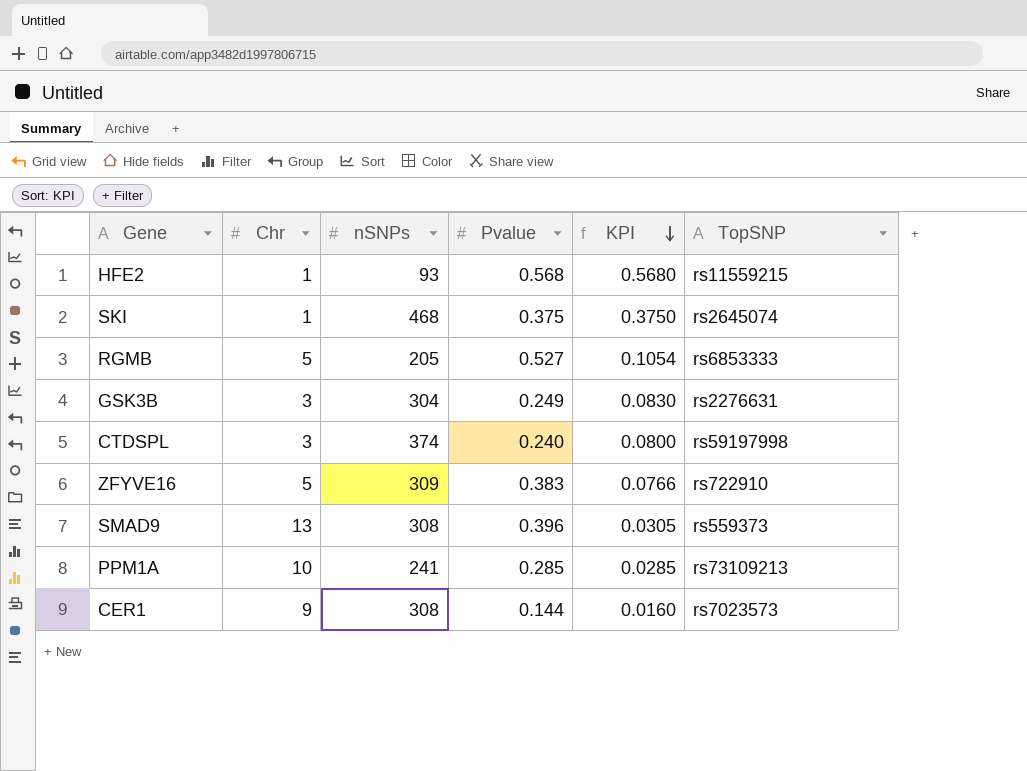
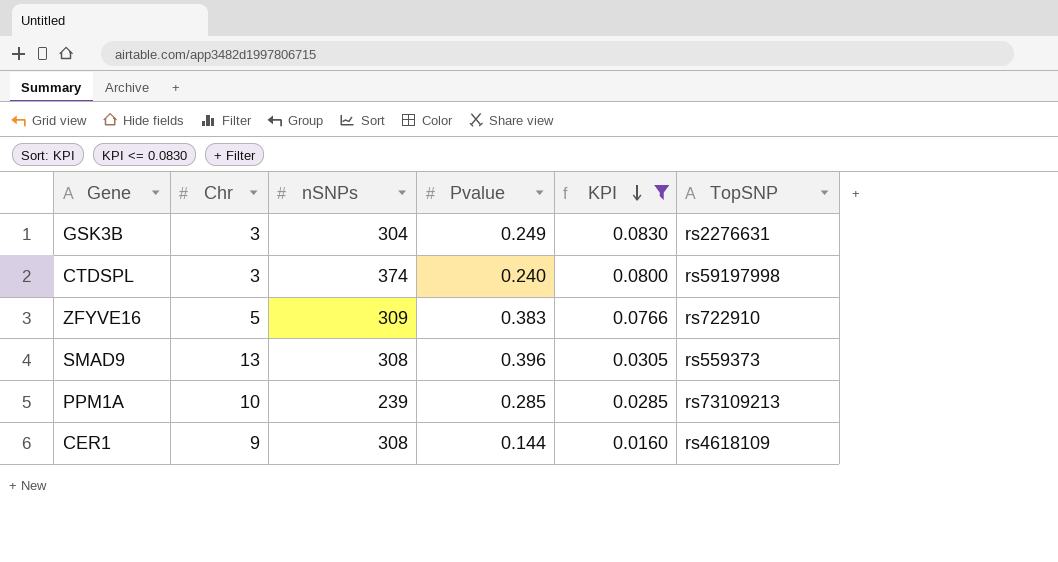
filter: none -> KPI <= 0.0830
PPM1A | nSNPs: 241 -> 239
CER1 | TopSNP: rs7023573 -> rs4618109

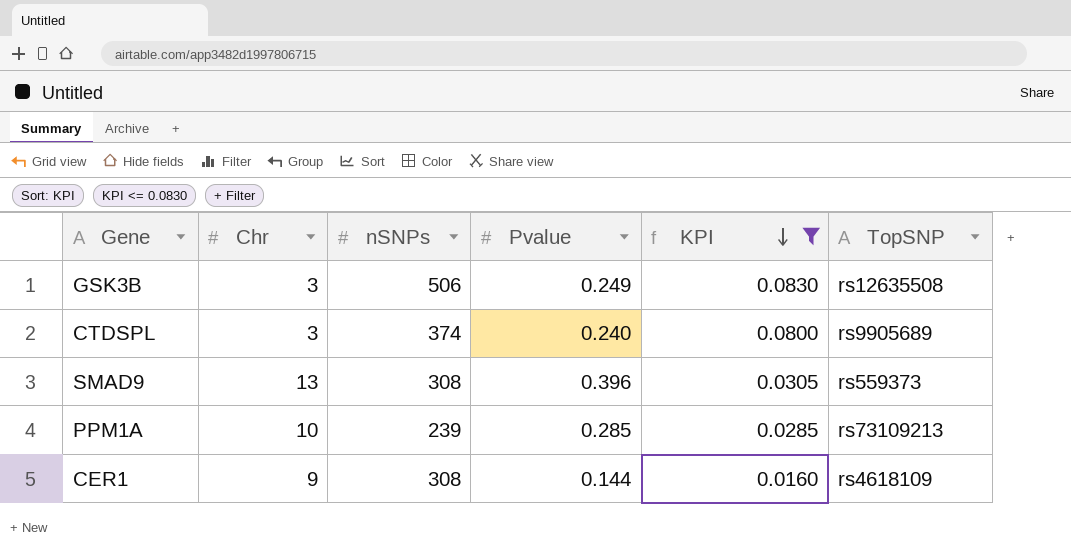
row ZFYVE16: 5 | 309 | 0.383 | 0.0766 | rs722910 -> none
GSK3B | nSNPs: 304 -> 506
GSK3B | TopSNP: rs2276631 -> rs12635508
CTDSPL | TopSNP: rs59197998 -> rs9905689

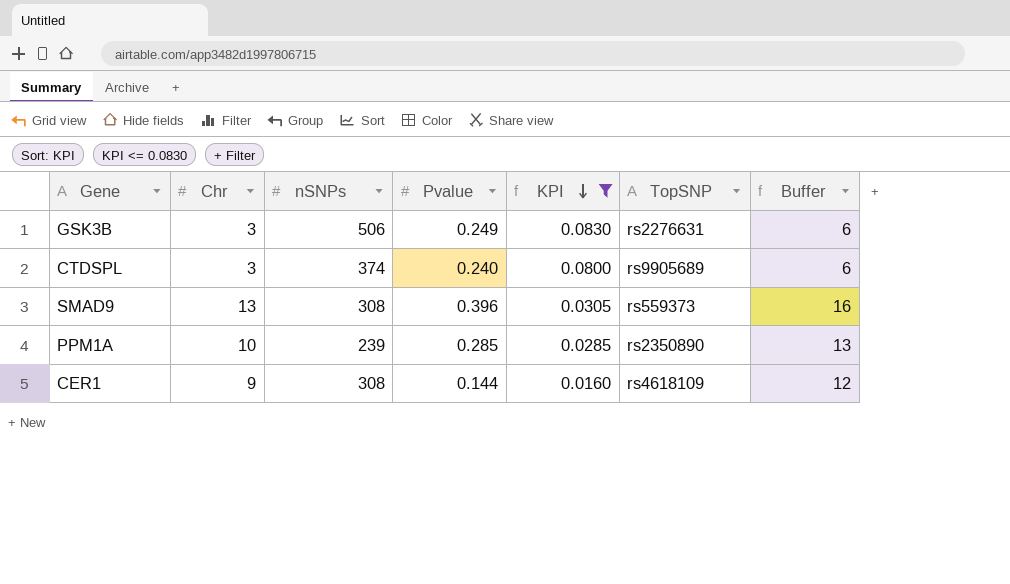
column Buffer | formula: none -> [Chr] + 3
GSK3B | TopSNP: rs12635508 -> rs2276631
PPM1A | TopSNP: rs73109213 -> rs2350890

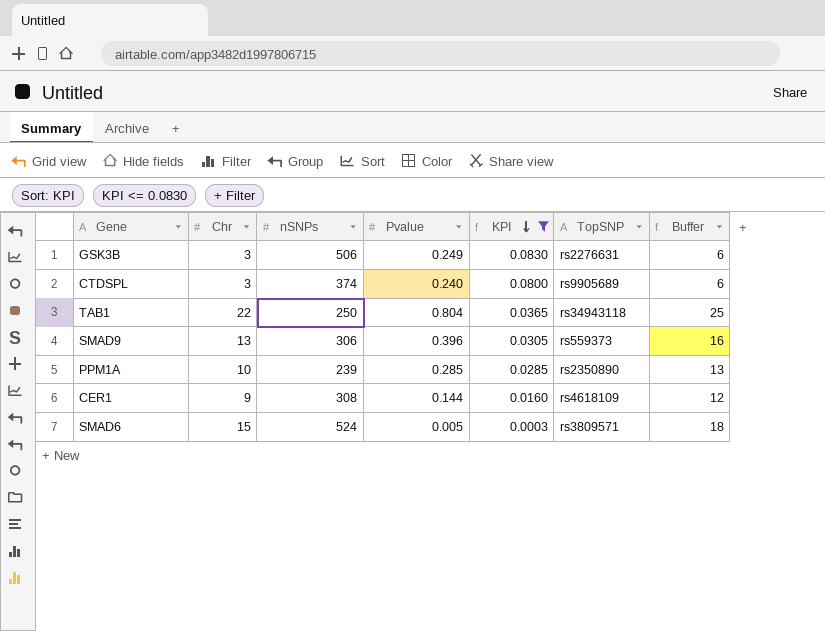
row TAB1: none -> 22 | 250 | 0.804 | 0.0365 | rs34943118 | 25
SMAD9 | nSNPs: 308 -> 306
row SMAD6: none -> 15 | 524 | 0.005 | 0.0003 | rs3809571 | 18

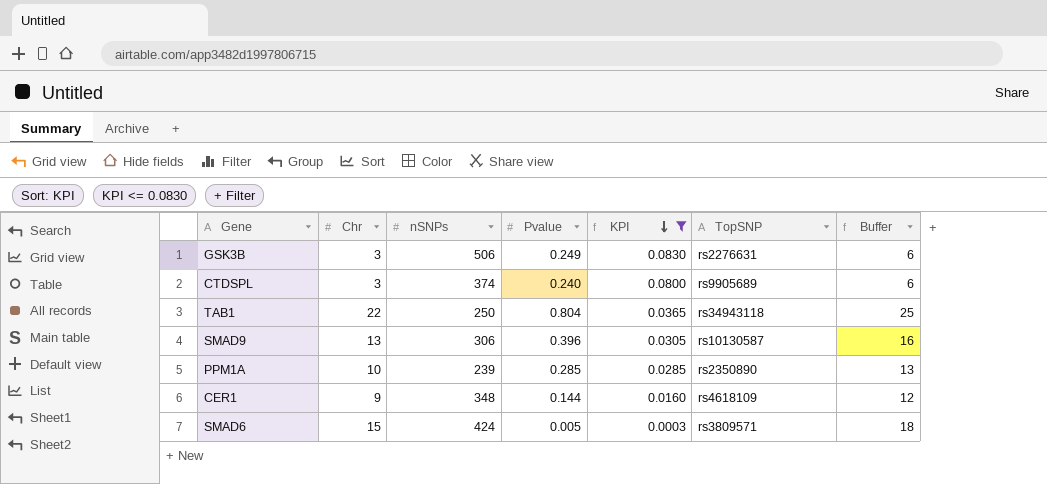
SMAD9 | TopSNP: rs559373 -> rs10130587
CER1 | nSNPs: 308 -> 348
SMAD6 | nSNPs: 524 -> 424

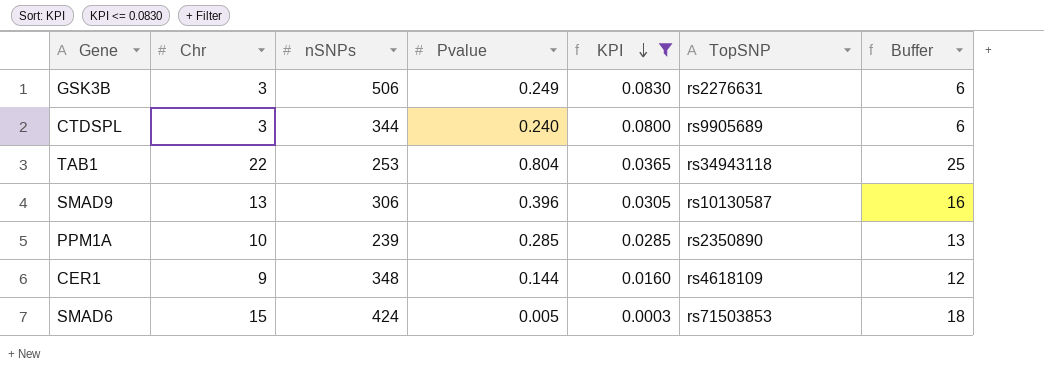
CTDSPL | nSNPs: 374 -> 344
TAB1 | nSNPs: 250 -> 253
SMAD6 | TopSNP: rs3809571 -> rs71503853

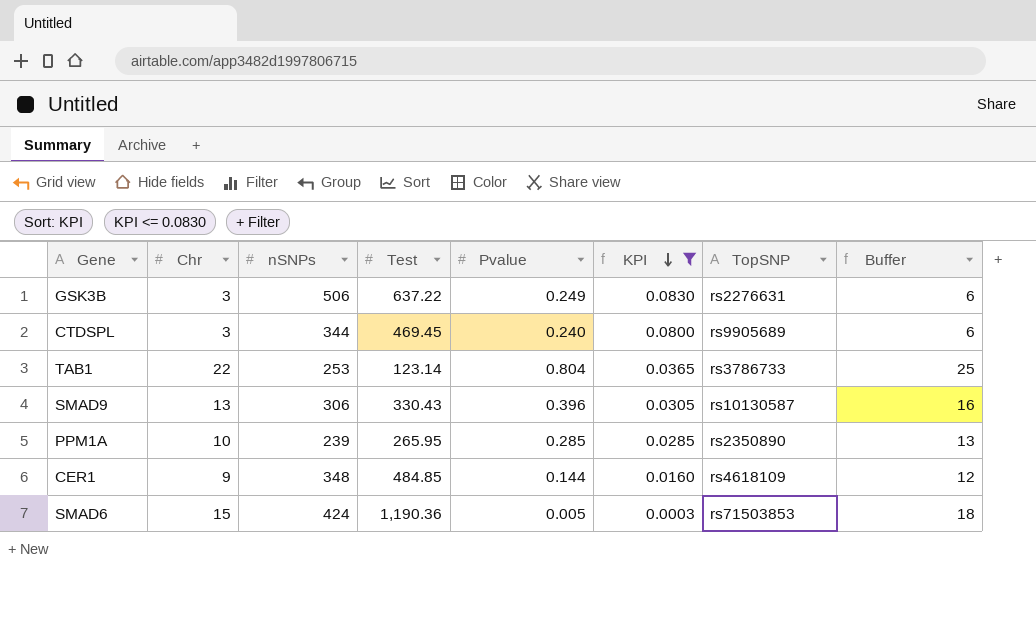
column Test | position: none -> 4
TAB1 | TopSNP: rs34943118 -> rs3786733

